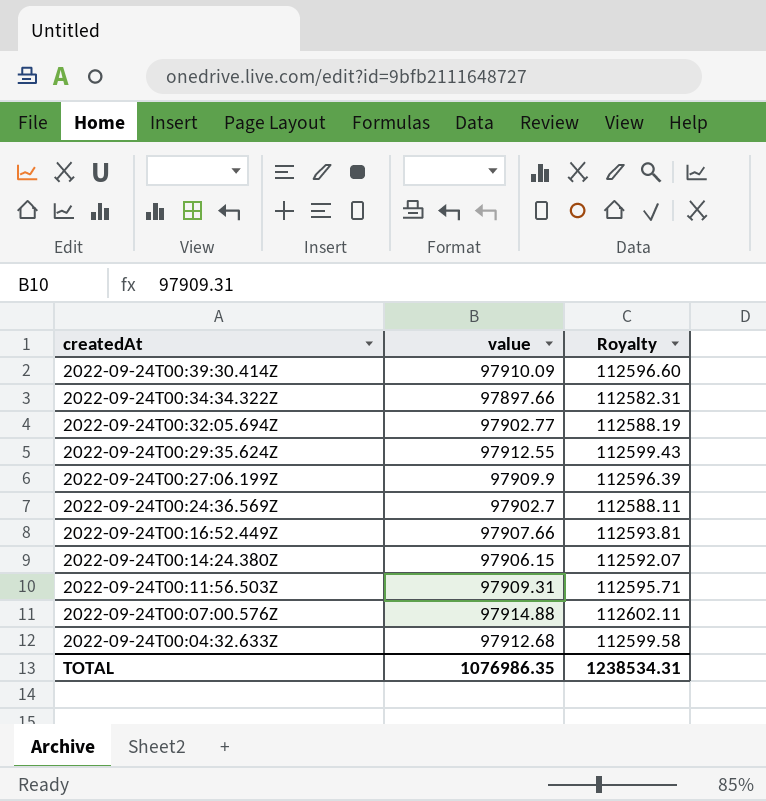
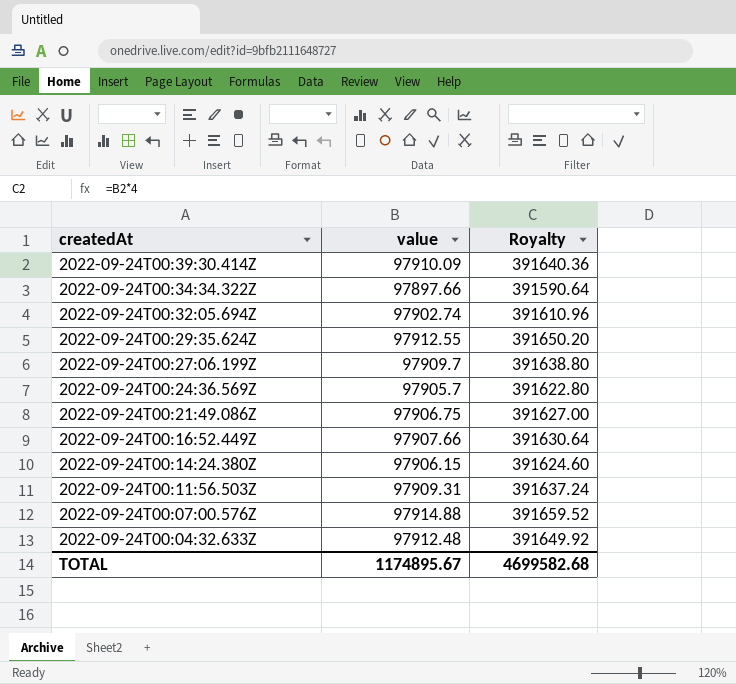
column Royalty | formula: [value] * 1.15 -> [value] * 4
2022-09-24T00:32:05.694Z | value: 97902.77 -> 97902.74
2022-09-24T00:27:06.199Z | value: 97909.9 -> 97909.7
2022-09-24T00:24:36.569Z | value: 97902.7 -> 97905.7
row 2022-09-24T00:21:49.086Z: none -> 97906.75 | 391627.00
2022-09-24T00:04:32.633Z | value: 97912.68 -> 97912.48
TOTAL | value: 1076986.35 -> 1174895.67
TOTAL | Royalty: 1238534.31 -> 4699582.68

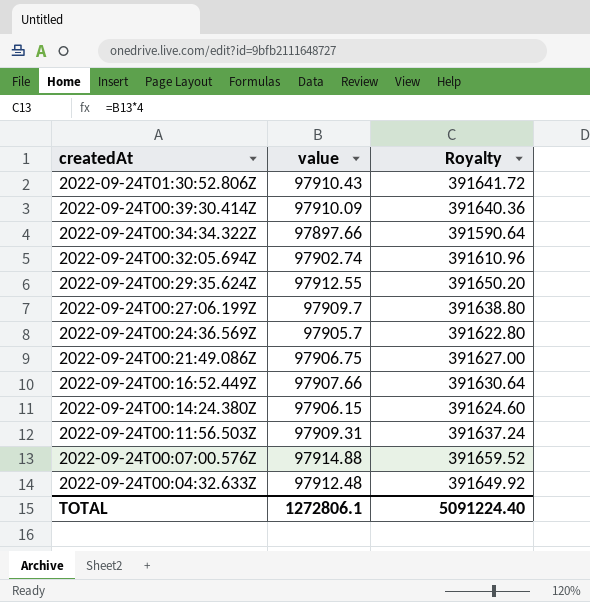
row 2022-09-24T01:30:52.806Z: none -> 97910.43 | 391641.72
TOTAL | value: 1174895.67 -> 1272806.1
TOTAL | Royalty: 4699582.68 -> 5091224.40

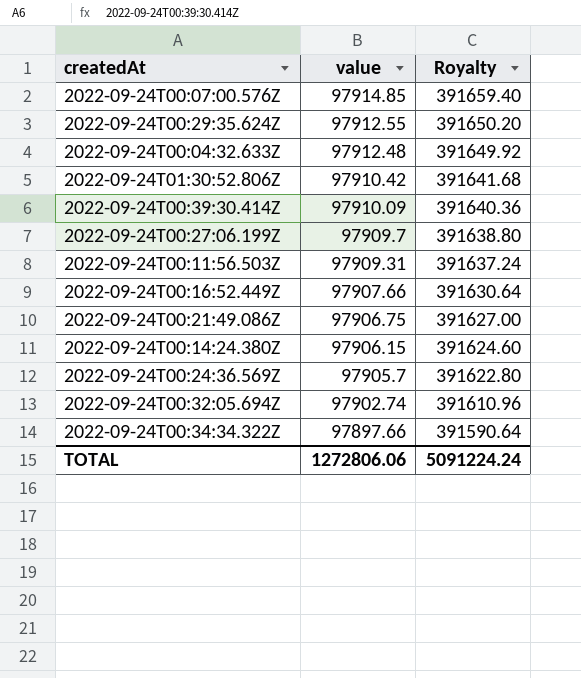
row order: createdAt descending -> value descending
2022-09-24T00:07:00.576Z | value: 97914.88 -> 97914.85
2022-09-24T00:07:00.576Z | Royalty: 391659.52 -> 391659.40
2022-09-24T01:30:52.806Z | value: 97910.43 -> 97910.42
2022-09-24T01:30:52.806Z | Royalty: 391641.72 -> 391641.68
TOTAL | value: 1272806.1 -> 1272806.06
TOTAL | Royalty: 5091224.40 -> 5091224.24

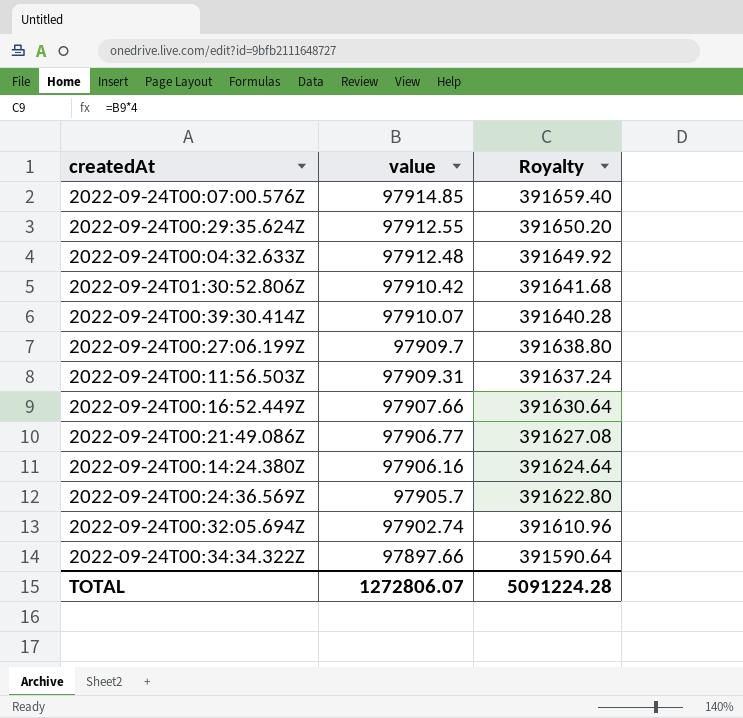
2022-09-24T00:39:30.414Z | value: 97910.09 -> 97910.07
2022-09-24T00:39:30.414Z | Royalty: 391640.36 -> 391640.28
2022-09-24T00:21:49.086Z | value: 97906.75 -> 97906.77
2022-09-24T00:21:49.086Z | Royalty: 391627.00 -> 391627.08
2022-09-24T00:14:24.380Z | value: 97906.15 -> 97906.16
2022-09-24T00:14:24.380Z | Royalty: 391624.60 -> 391624.64
TOTAL | value: 1272806.06 -> 1272806.07
TOTAL | Royalty: 5091224.24 -> 5091224.28

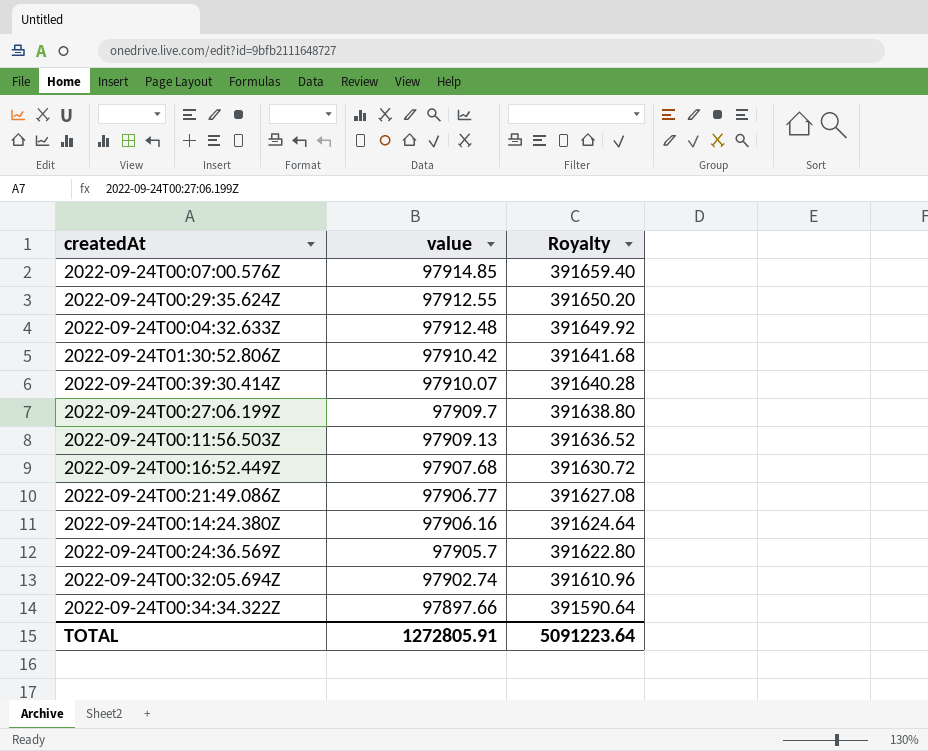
2022-09-24T00:11:56.503Z | value: 97909.31 -> 97909.13
2022-09-24T00:11:56.503Z | Royalty: 391637.24 -> 391636.52
2022-09-24T00:16:52.449Z | value: 97907.66 -> 97907.68
2022-09-24T00:16:52.449Z | Royalty: 391630.64 -> 391630.72
TOTAL | value: 1272806.07 -> 1272805.91
TOTAL | Royalty: 5091224.28 -> 5091223.64

